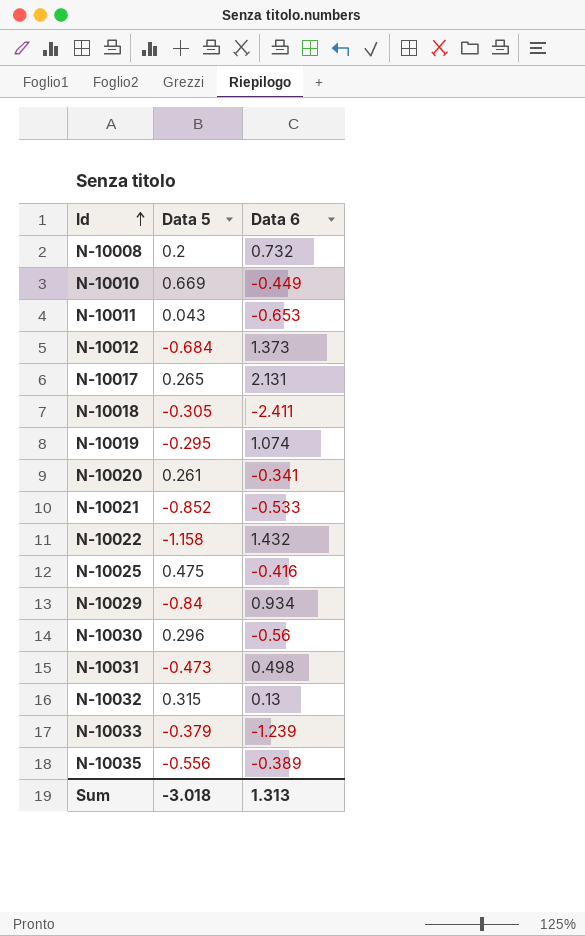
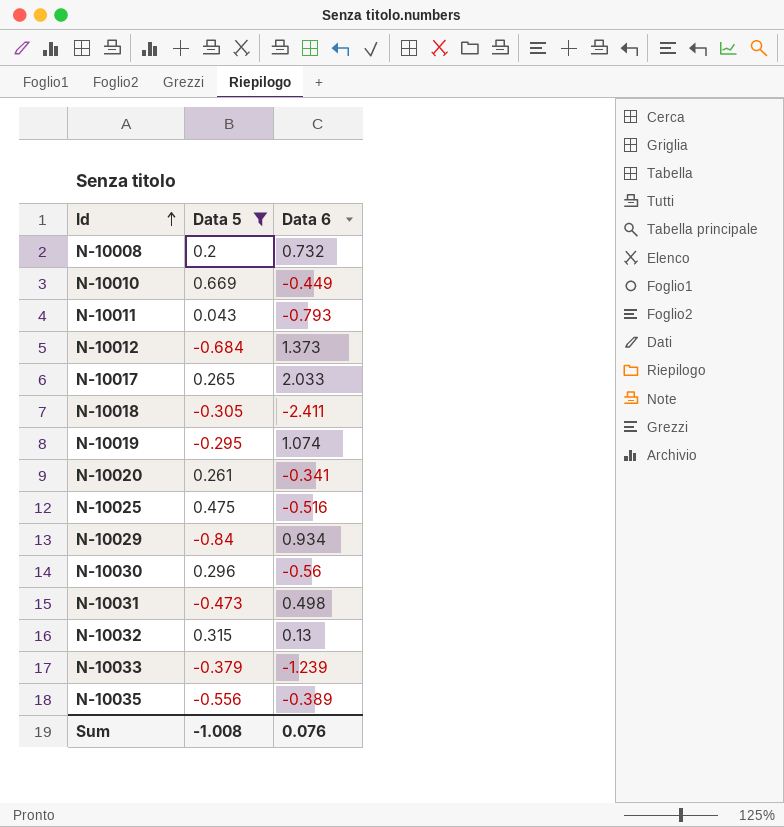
filter: none -> Data 5 >= -0.84
N-10011 | Data 6: -0.653 -> -0.793
N-10017 | Data 6: 2.131 -> 2.033
N-10025 | Data 6: -0.416 -> -0.516
Sum | Data 5: -3.018 -> -1.008
Sum | Data 6: 1.313 -> 0.076

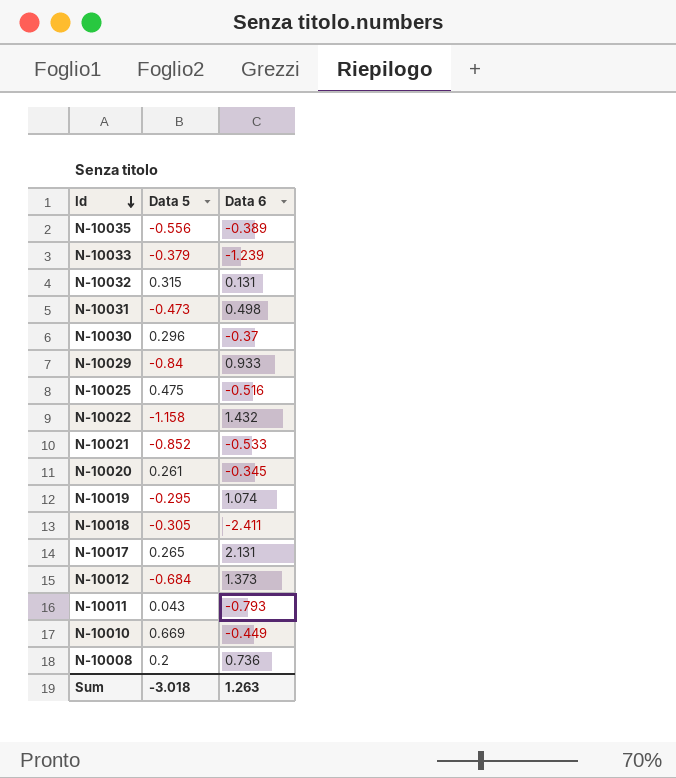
filter: Data 5 >= -0.84 -> none
row order: Id ascending -> Id descending
N-10032 | Data 6: 0.13 -> 0.131
N-10030 | Data 6: -0.56 -> -0.37
N-10029 | Data 6: 0.934 -> 0.933
N-10020 | Data 6: -0.341 -> -0.345
N-10017 | Data 6: 2.033 -> 2.131
N-10008 | Data 6: 0.732 -> 0.736
Sum | Data 5: -1.008 -> -3.018
Sum | Data 6: 0.076 -> 1.263

